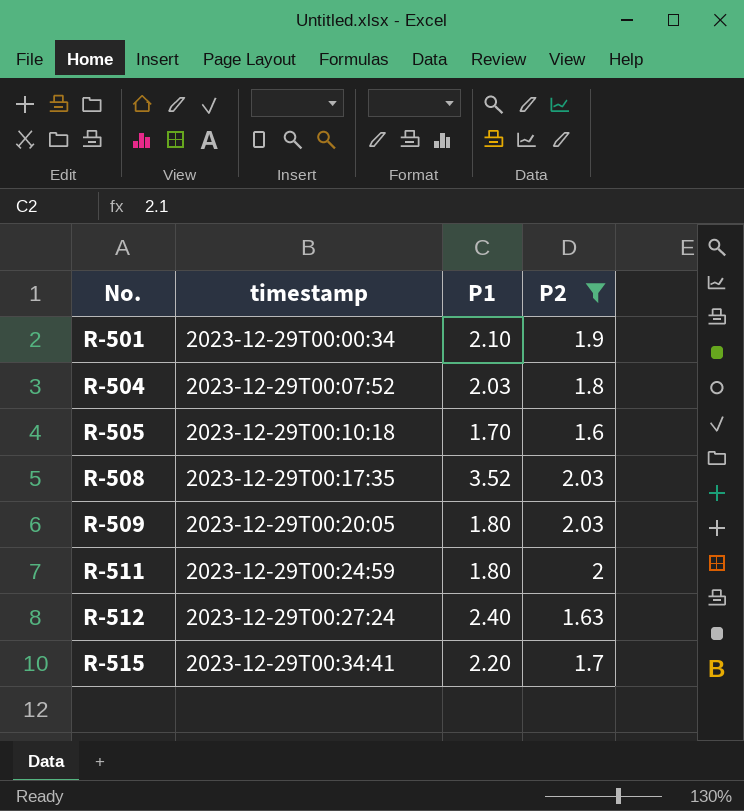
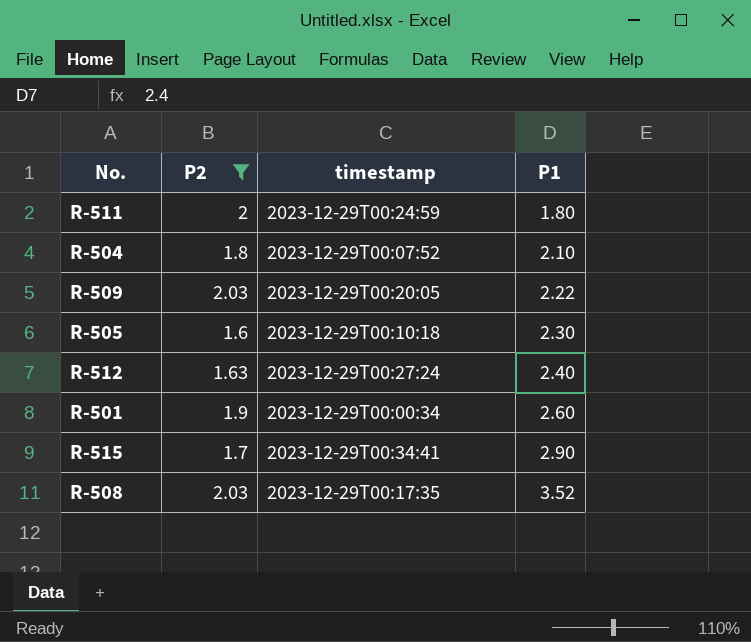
row order: No. ascending -> P1 ascending
column P2 | position: 4 -> 2
R-504 | P1: 2.03 -> 2.10
R-509 | P1: 1.80 -> 2.22
R-505 | P1: 1.70 -> 2.30
R-501 | P1: 2.10 -> 2.60
R-515 | P1: 2.20 -> 2.90

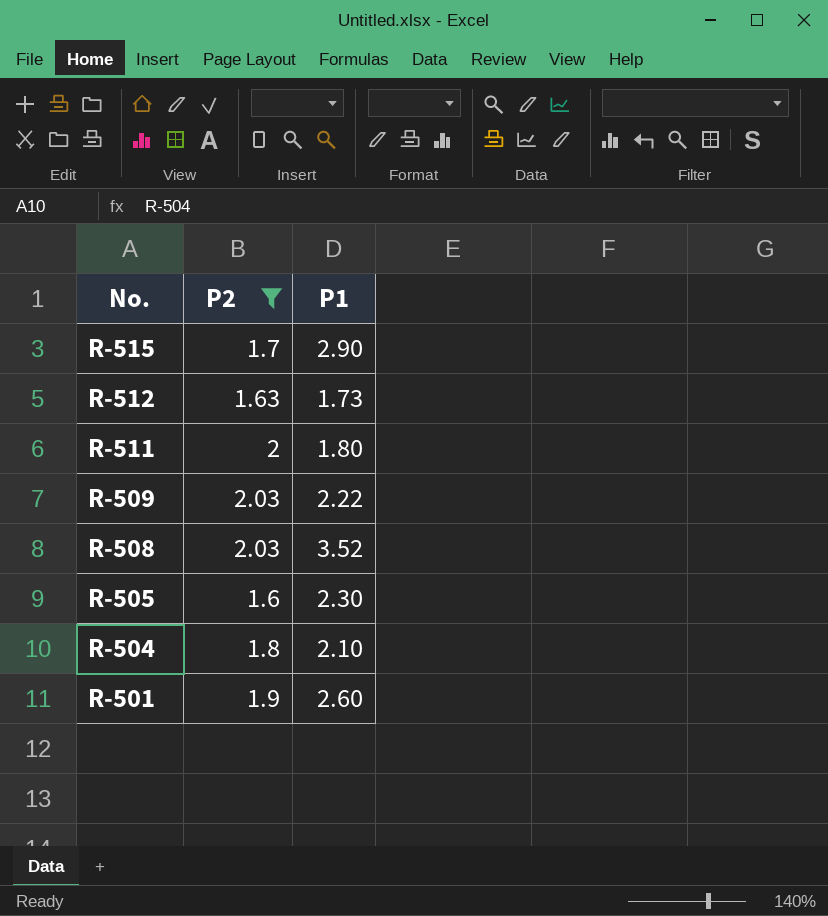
row order: P1 ascending -> No. descending
column timestamp | position: 3 -> none
R-512 | P1: 2.40 -> 1.73

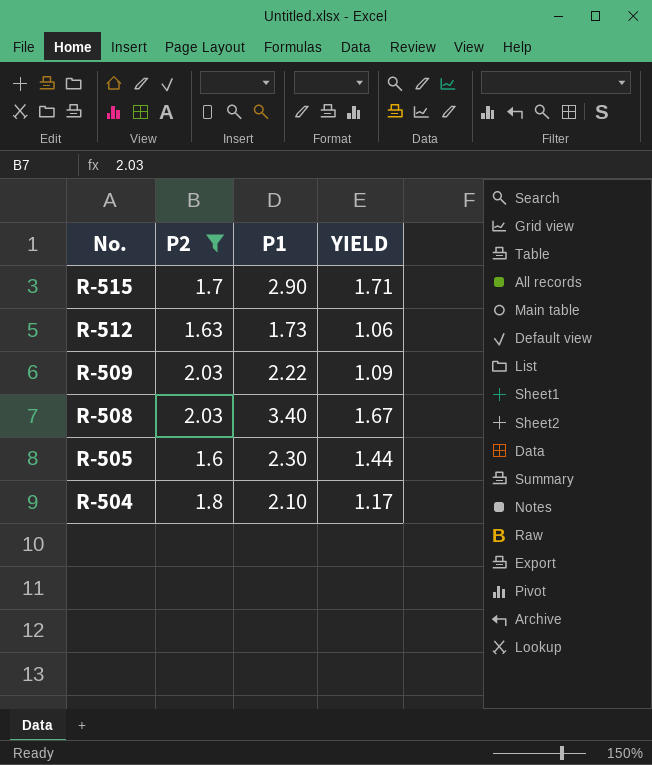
column YIELD | formula: none -> [P1] / [P2]
row R-511: 2 | 1.80 -> none
row R-501: 1.9 | 2.60 -> none
R-508 | P1: 3.52 -> 3.40

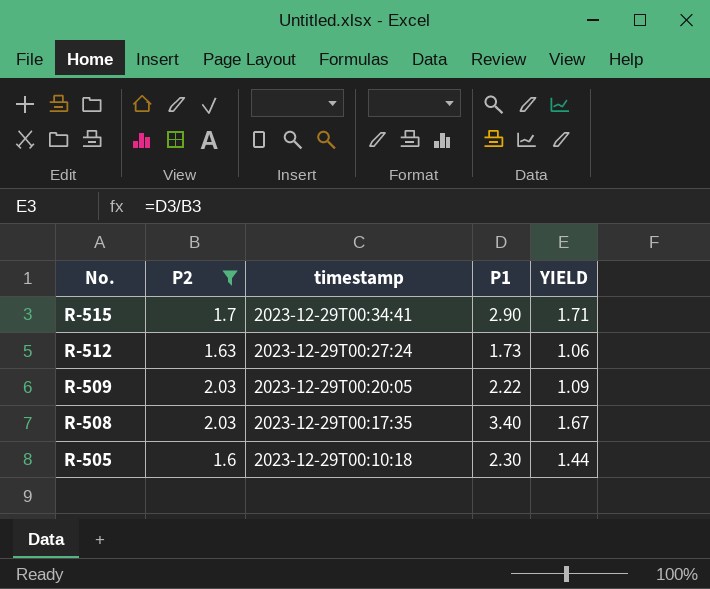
column timestamp | position: none -> 3
row R-504: 1.8 | 2.10 | 1.17 -> none

